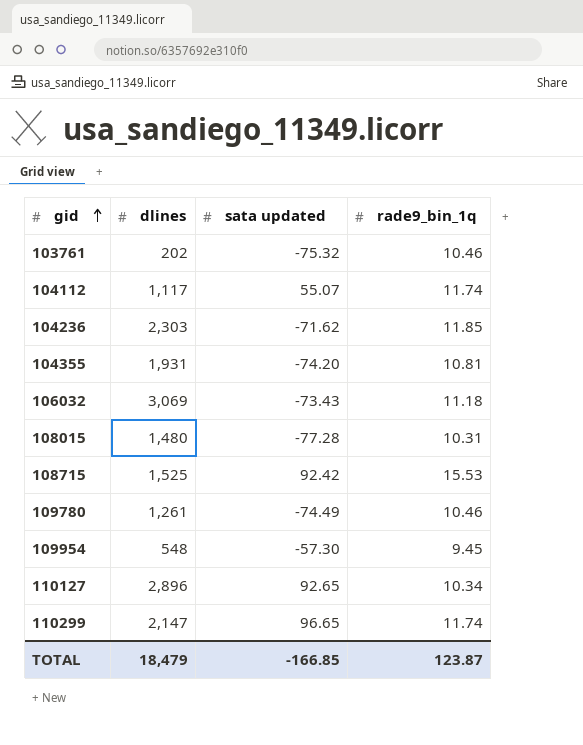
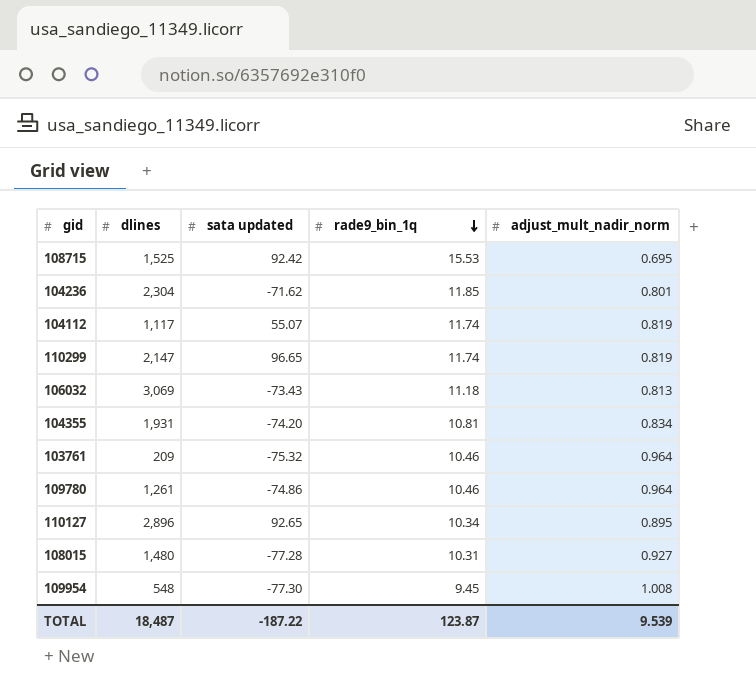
row order: gid ascending -> rade9_bin_1q descending
column adjust_mult_nadir_norm | position: none -> 5
104236 | dlines: 2,303 -> 2,304
103761 | dlines: 202 -> 209
109780 | sata updated: -74.49 -> -74.86
109954 | sata updated: -57.30 -> -77.30
TOTAL | dlines: 18,479 -> 18,487
TOTAL | sata updated: -166.85 -> -187.22

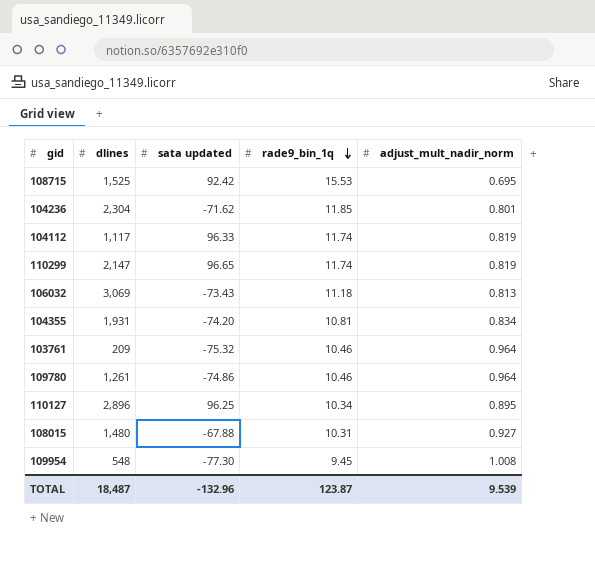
104112 | sata updated: 55.07 -> 96.33
110127 | sata updated: 92.65 -> 96.25
108015 | sata updated: -77.28 -> -67.88
TOTAL | sata updated: -187.22 -> -132.96

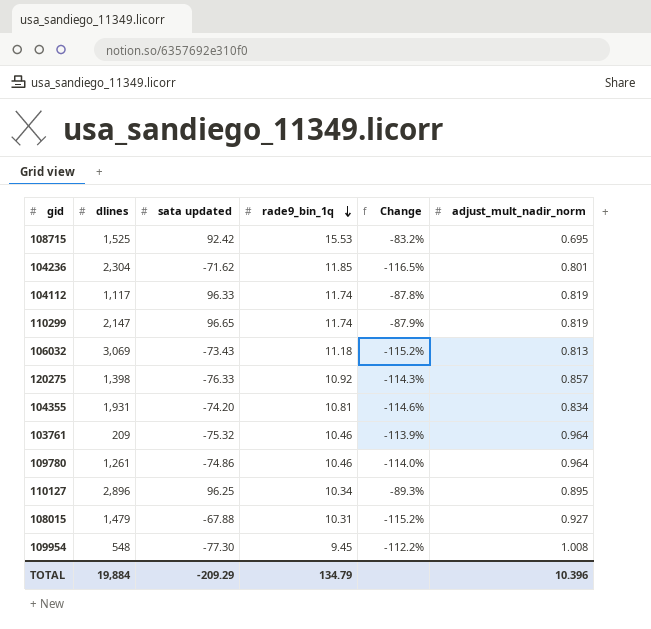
column Change | formula: none -> ([rade9_bin_1q] - [sata updated]) / [sata updated]
row 120275: none -> 1,398 | -76.33 | 10.92 | -114.3% | 0.857
108015 | dlines: 1,480 -> 1,479
TOTAL | dlines: 18,487 -> 19,884
TOTAL | sata updated: -132.96 -> -209.29
TOTAL | rade9_bin_1q: 123.87 -> 134.79
TOTAL | adjust_mult_nadir_norm: 9.539 -> 10.396

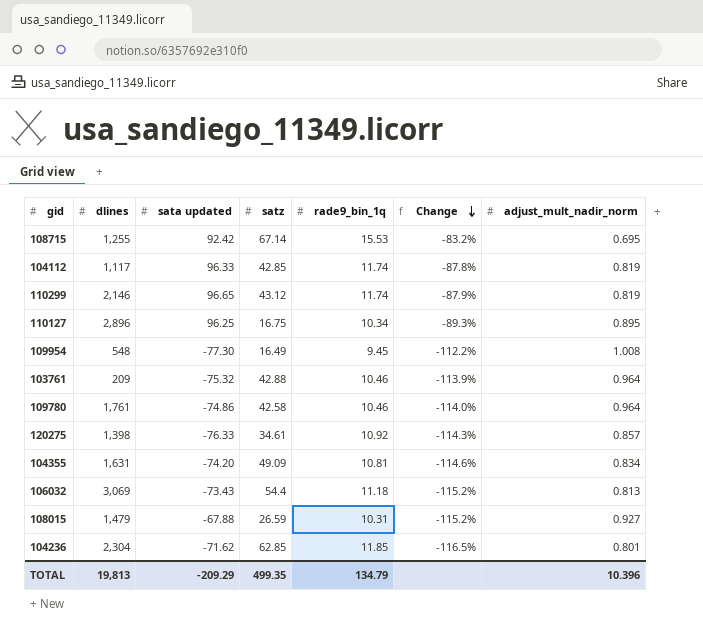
row order: rade9_bin_1q descending -> Change descending
column satz | position: none -> 4
108715 | dlines: 1,525 -> 1,255
110299 | dlines: 2,147 -> 2,146
109780 | dlines: 1,261 -> 1,761
104355 | dlines: 1,931 -> 1,631
TOTAL | dlines: 19,884 -> 19,813

